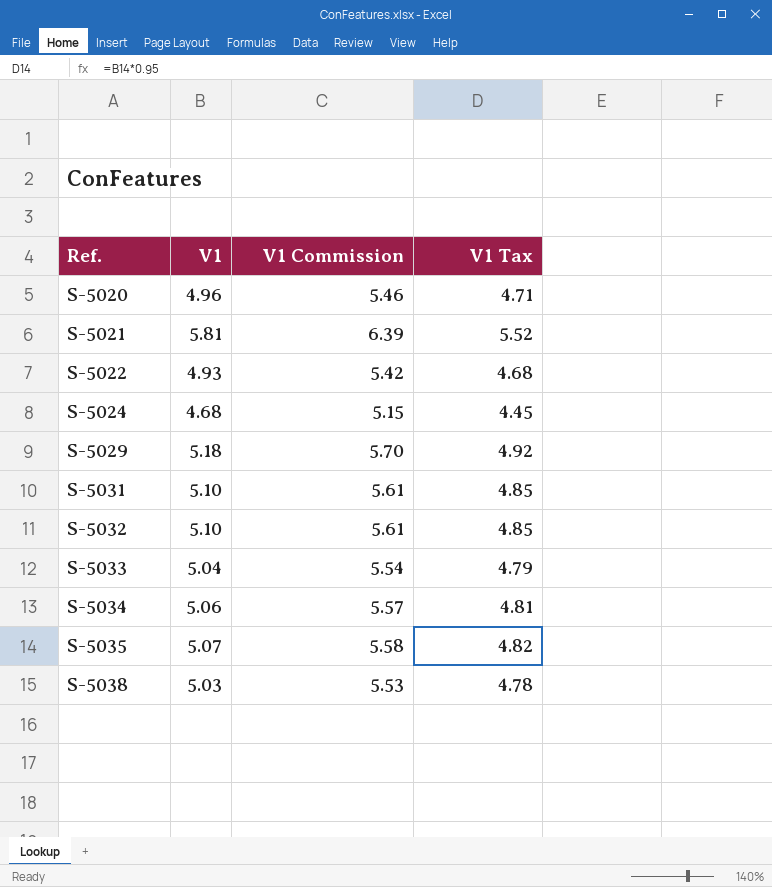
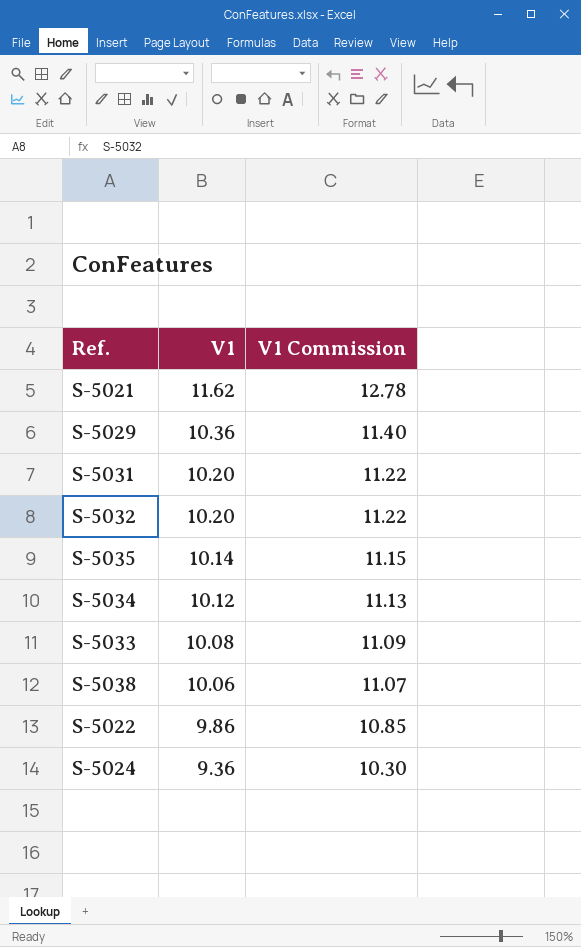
row order: Ref. ascending -> V1 descending
column V1 Tax | formula: [V1] * 0.95 -> none
row S-5020: 4.96 | 5.46 | 4.71 -> none
S-5021 | V1: 5.81 -> 11.62
S-5021 | V1 Commission: 6.39 -> 12.78
S-5029 | V1: 5.18 -> 10.36
S-5029 | V1 Commission: 5.70 -> 11.40
S-5031 | V1: 5.10 -> 10.20
S-5031 | V1 Commission: 5.61 -> 11.22
S-5032 | V1: 5.10 -> 10.20
S-5032 | V1 Commission: 5.61 -> 11.22
S-5035 | V1: 5.07 -> 10.14
S-5035 | V1 Commission: 5.58 -> 11.15
S-5034 | V1: 5.06 -> 10.12
S-5034 | V1 Commission: 5.57 -> 11.13
S-5033 | V1: 5.04 -> 10.08
S-5033 | V1 Commission: 5.54 -> 11.09
S-5038 | V1: 5.03 -> 10.06
S-5038 | V1 Commission: 5.53 -> 11.07
S-5022 | V1: 4.93 -> 9.86
S-5022 | V1 Commission: 5.42 -> 10.85
S-5024 | V1: 4.68 -> 9.36
S-5024 | V1 Commission: 5.15 -> 10.30

